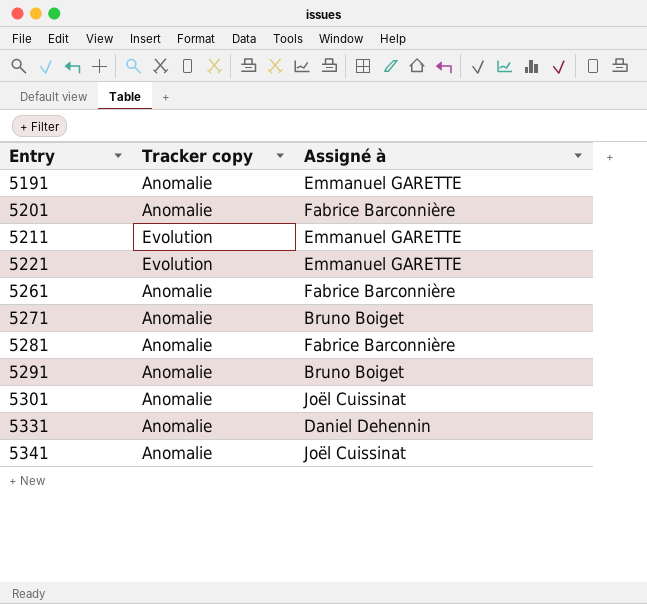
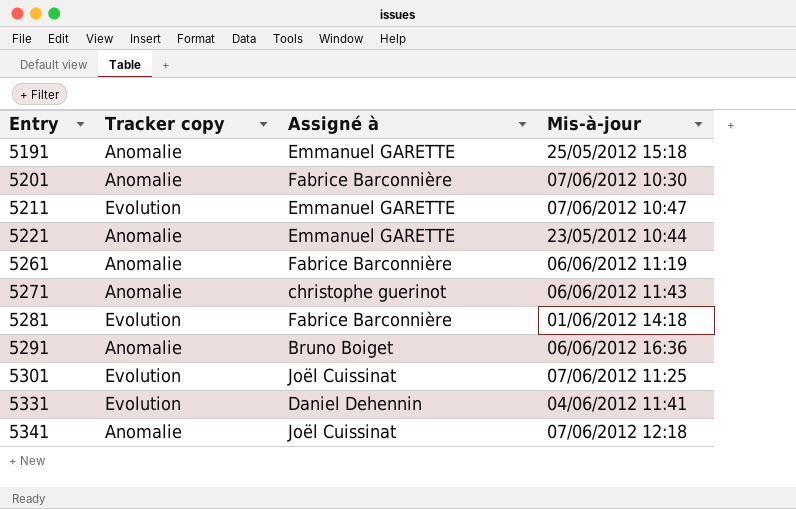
column Mis-à-jour | position: none -> 4
5221 | Tracker copy: Evolution -> Anomalie
5271 | Assigné à: Bruno Boiget -> christophe guerinot
5281 | Tracker copy: Anomalie -> Evolution
5301 | Tracker copy: Anomalie -> Evolution
5331 | Tracker copy: Anomalie -> Evolution

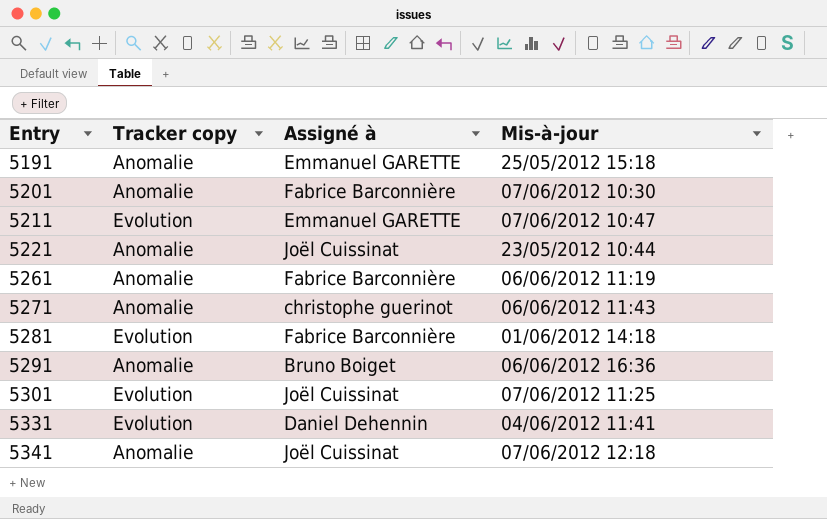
5221 | Assigné à: Emmanuel GARETTE -> Joël Cuissinat

